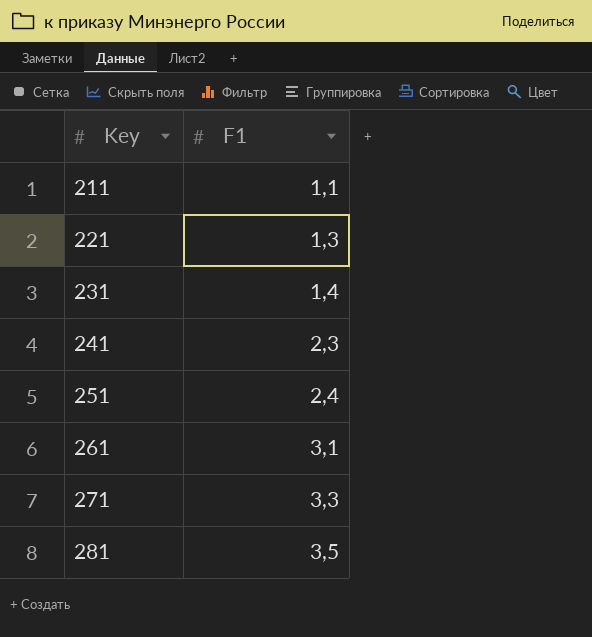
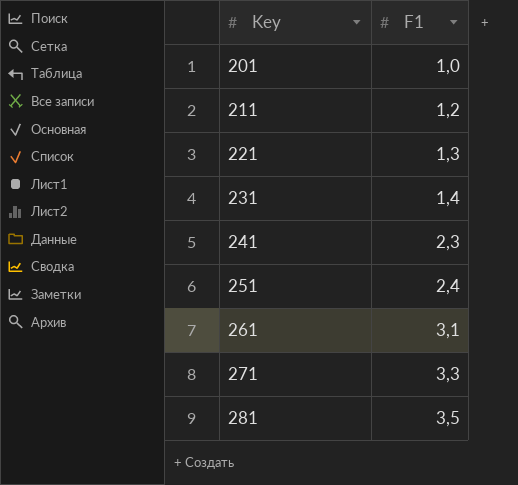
row 201: none -> 1,0
211 | F1: 1,1 -> 1,2

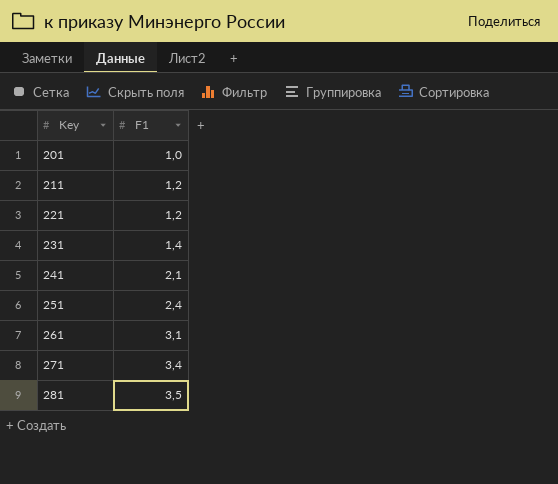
221 | F1: 1,3 -> 1,2
241 | F1: 2,3 -> 2,1
271 | F1: 3,3 -> 3,4

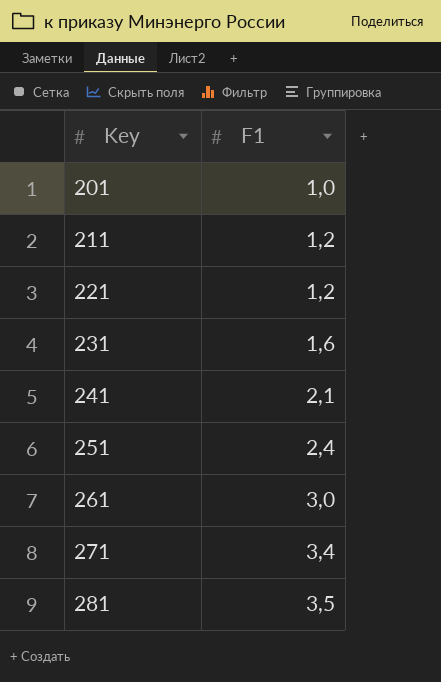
231 | F1: 1,4 -> 1,6
261 | F1: 3,1 -> 3,0

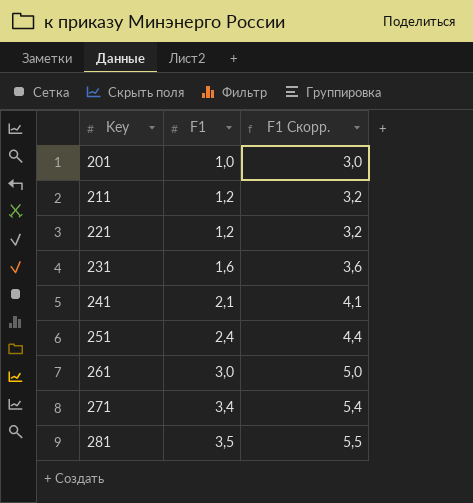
column F1 Скорр. | formula: none -> [F1] + 2

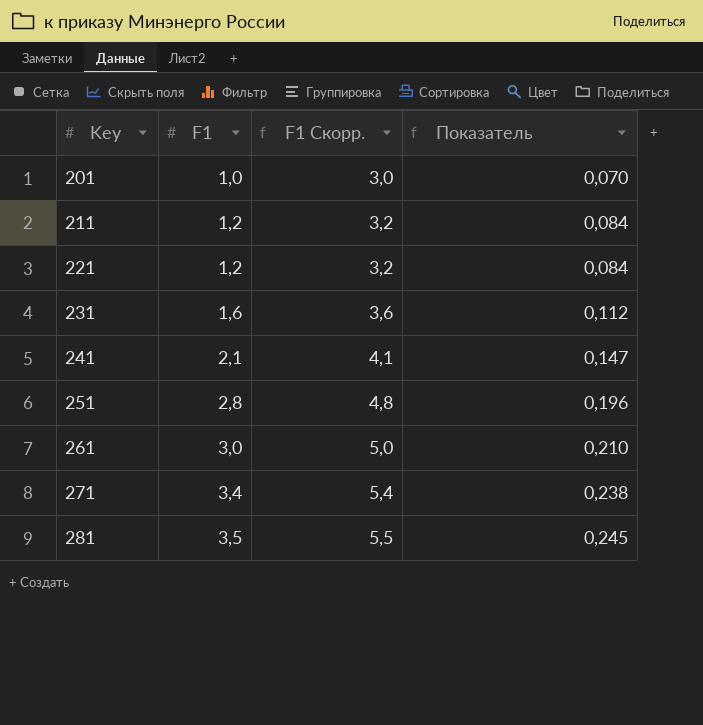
column Показатель | formula: none -> [F1] * 0,07
251 | F1: 2,4 -> 2,8
251 | F1 Скорр.: 4,4 -> 4,8

